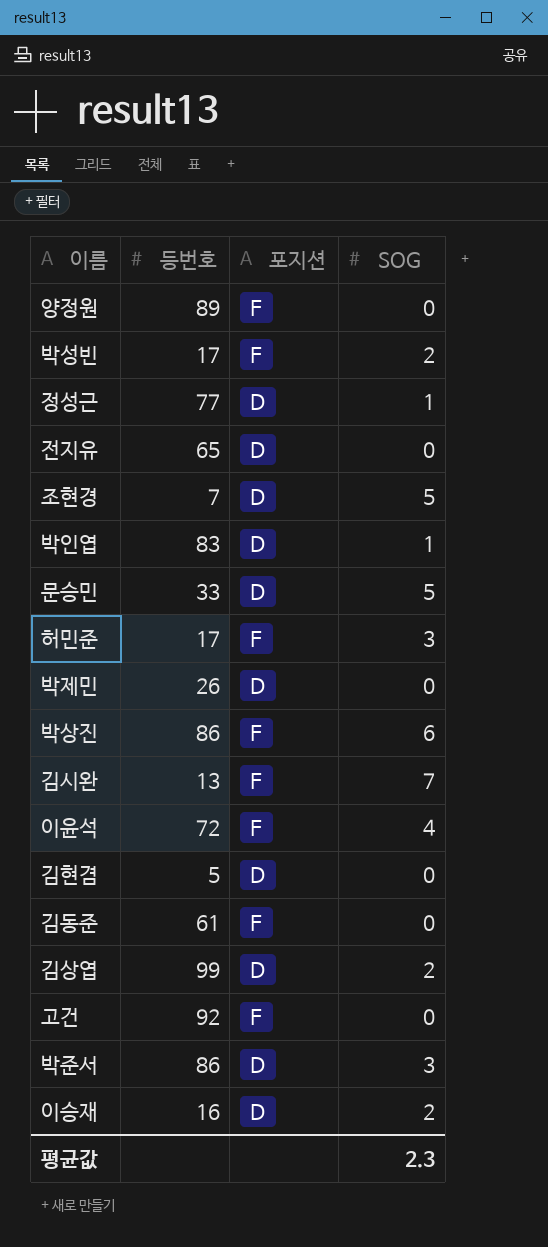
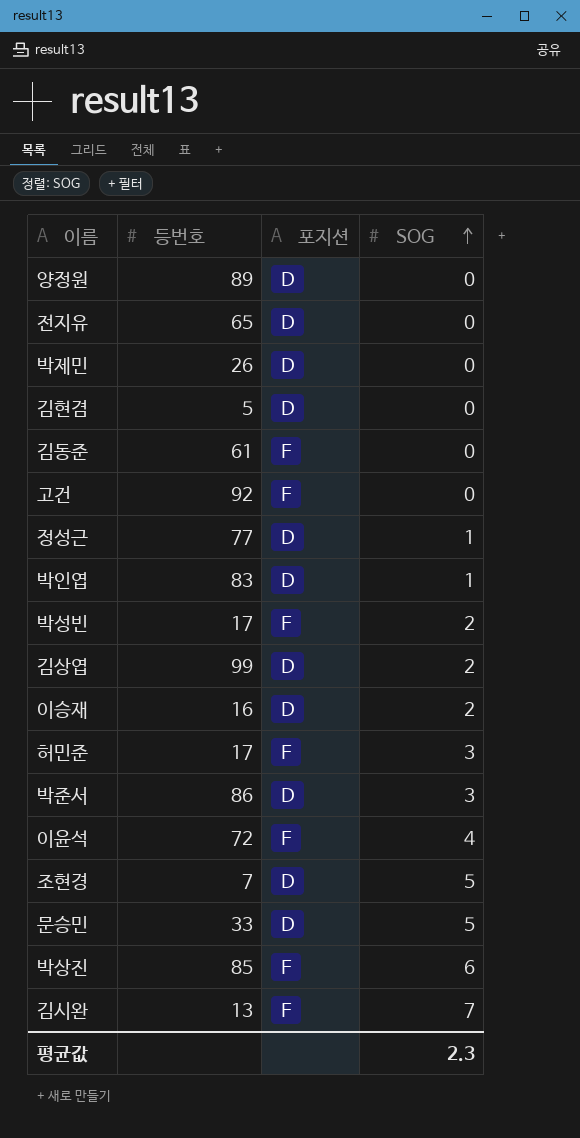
row order: none -> SOG ascending
양정원 | 포지션: F -> D
박상진 | 등번호: 86 -> 85

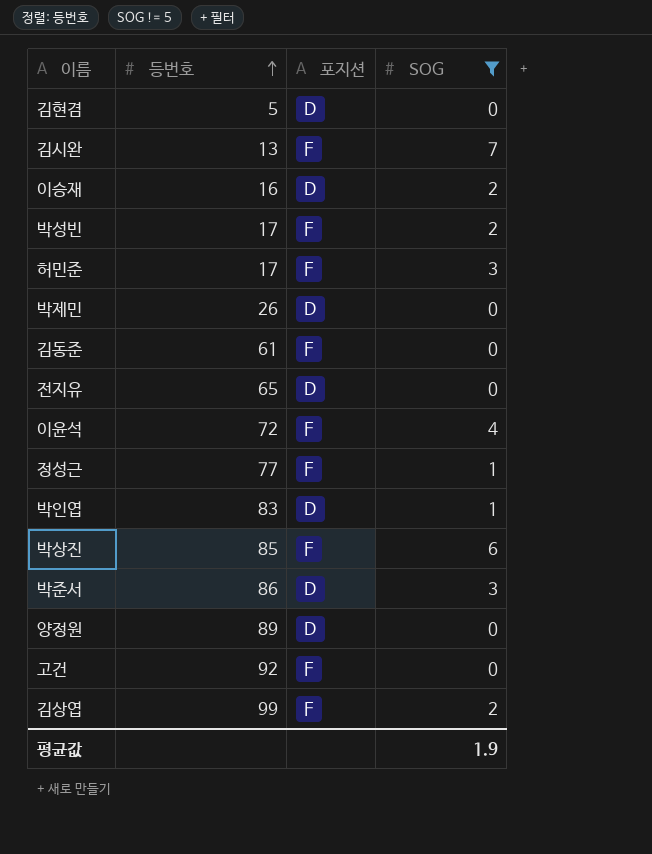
filter: none -> SOG != 5
row order: SOG ascending -> 등번호 ascending
정성근 | 포지션: D -> F
김상엽 | 포지션: D -> F
평균값 | SOG: 2.3 -> 1.9

